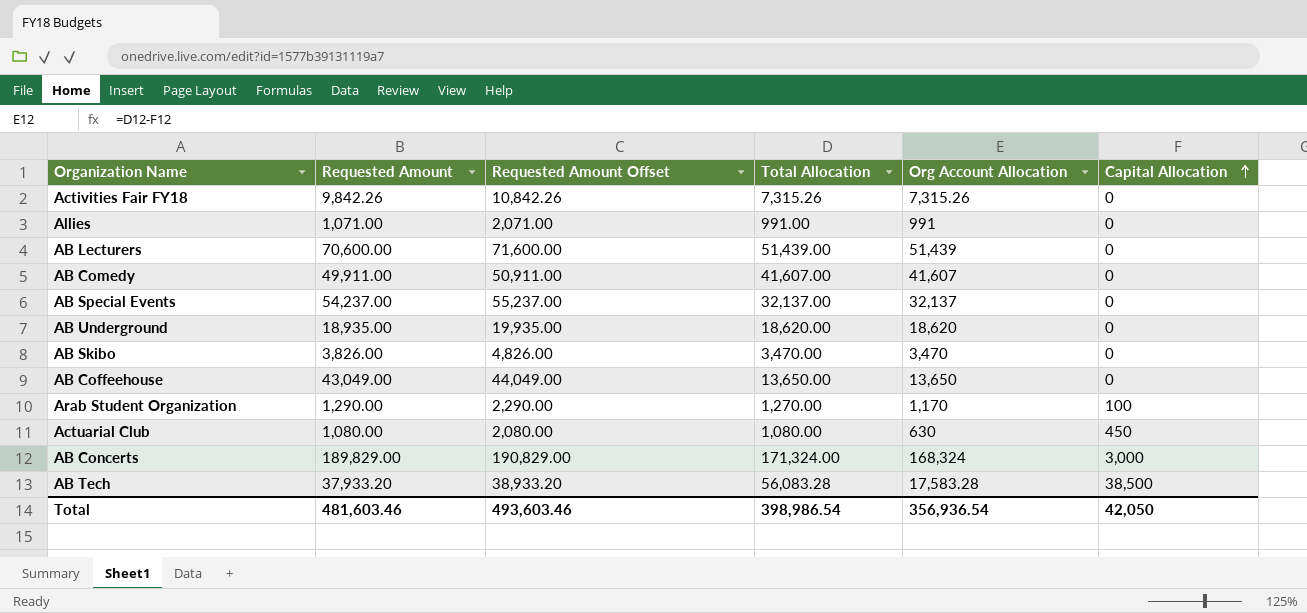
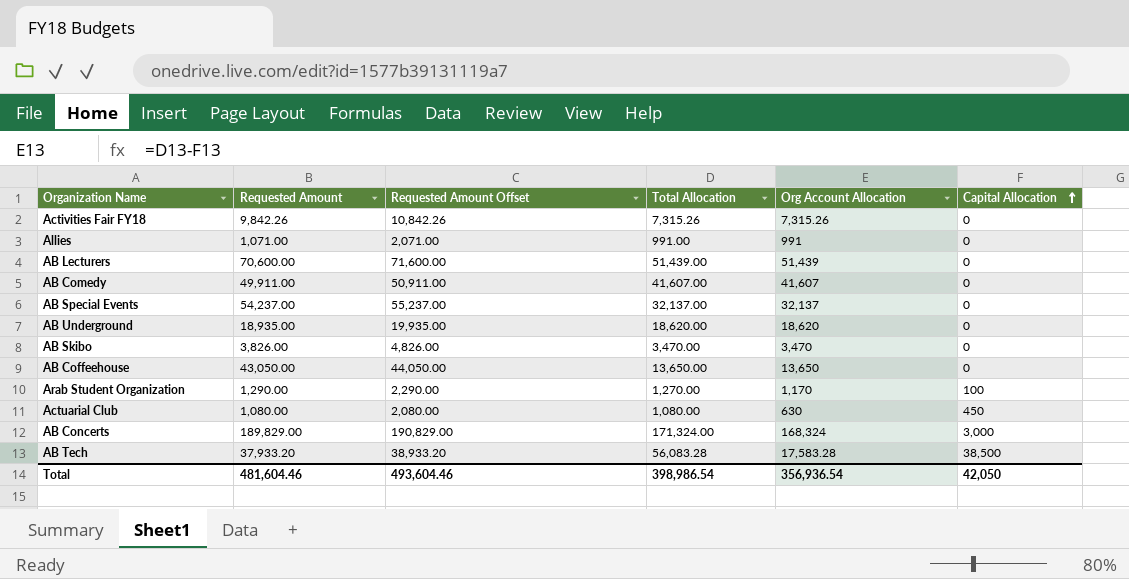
AB Coffeehouse | Requested Amount: 43,049.00 -> 43,050.00
AB Coffeehouse | Requested Amount Offset: 44,049.00 -> 44,050.00
Total | Requested Amount: 481,603.46 -> 481,604.46
Total | Requested Amount Offset: 493,603.46 -> 493,604.46

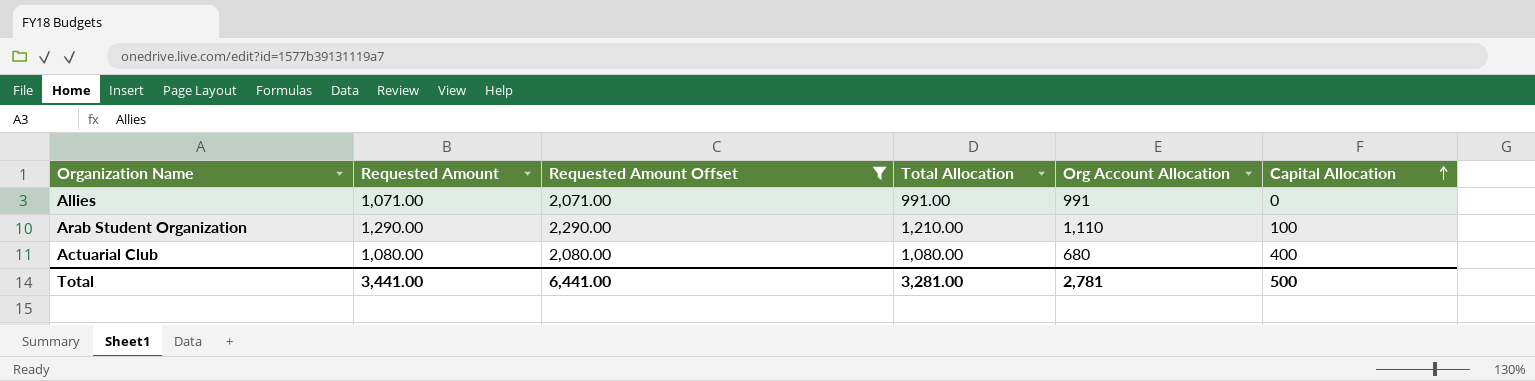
filter: none -> Requested Amount Offset <= 2,290.00
Arab Student Organization | Total Allocation: 1,270.00 -> 1,210.00
Arab Student Organization | Org Account Allocation: 1,170 -> 1,110
Actuarial Club | Org Account Allocation: 630 -> 680
Actuarial Club | Capital Allocation: 450 -> 400
Total | Requested Amount: 481,604.46 -> 3,441.00
Total | Requested Amount Offset: 493,604.46 -> 6,441.00
Total | Total Allocation: 398,986.54 -> 3,281.00
Total | Org Account Allocation: 356,936.54 -> 2,781
Total | Capital Allocation: 42,050 -> 500

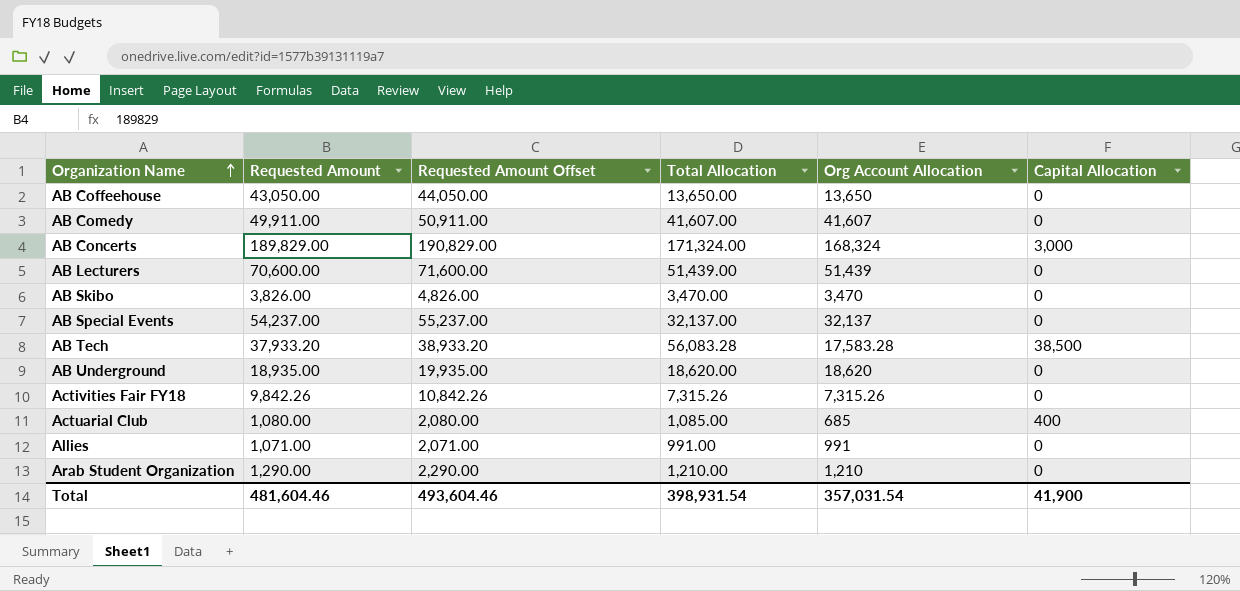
filter: Requested Amount Offset <= 2,290.00 -> none
row order: Capital Allocation ascending -> Organization Name ascending
Actuarial Club | Total Allocation: 1,080.00 -> 1,085.00
Actuarial Club | Org Account Allocation: 680 -> 685
Arab Student Organization | Org Account Allocation: 1,110 -> 1,210
Arab Student Organization | Capital Allocation: 100 -> 0
Total | Requested Amount: 3,441.00 -> 481,604.46
Total | Requested Amount Offset: 6,441.00 -> 493,604.46
Total | Total Allocation: 3,281.00 -> 398,931.54
Total | Org Account Allocation: 2,781 -> 357,031.54
Total | Capital Allocation: 500 -> 41,900

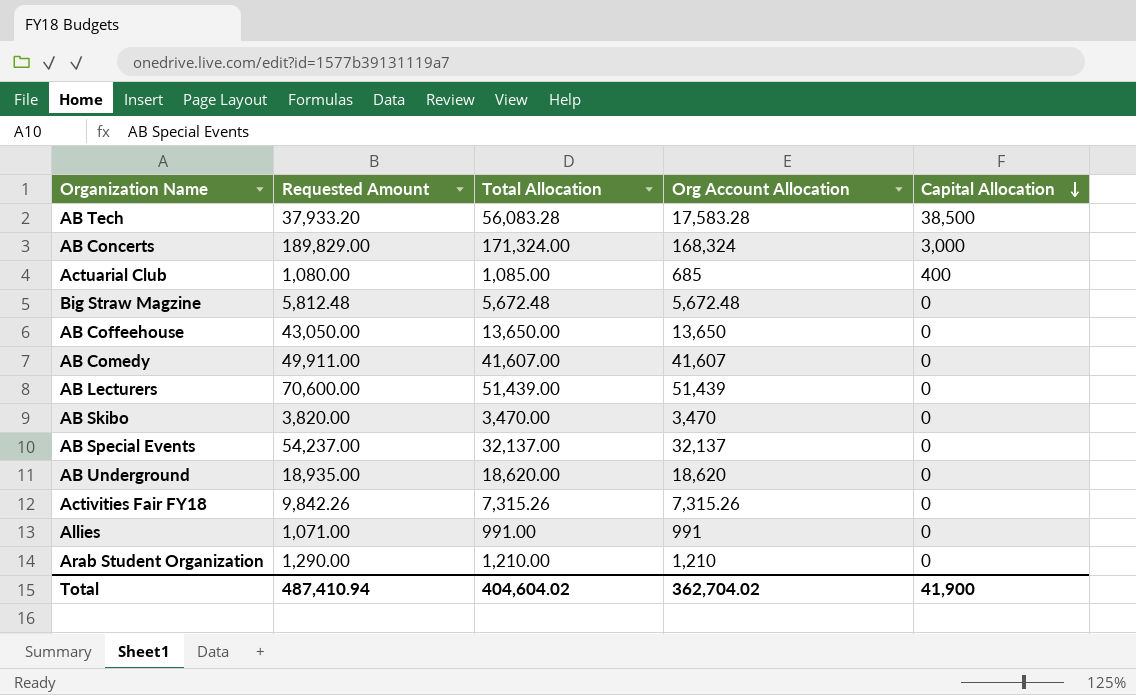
row order: Organization Name ascending -> Capital Allocation descending
column Requested Amount Offset | formula: [Requested Amount] + 1000 -> none
row Big Straw Magzine: none -> 5,812.48 | 5,672.48 | 5,672.48 | 0
AB Skibo | Requested Amount: 3,826.00 -> 3,820.00
Total | Requested Amount: 481,604.46 -> 487,410.94
Total | Total Allocation: 398,931.54 -> 404,604.02
Total | Org Account Allocation: 357,031.54 -> 362,704.02

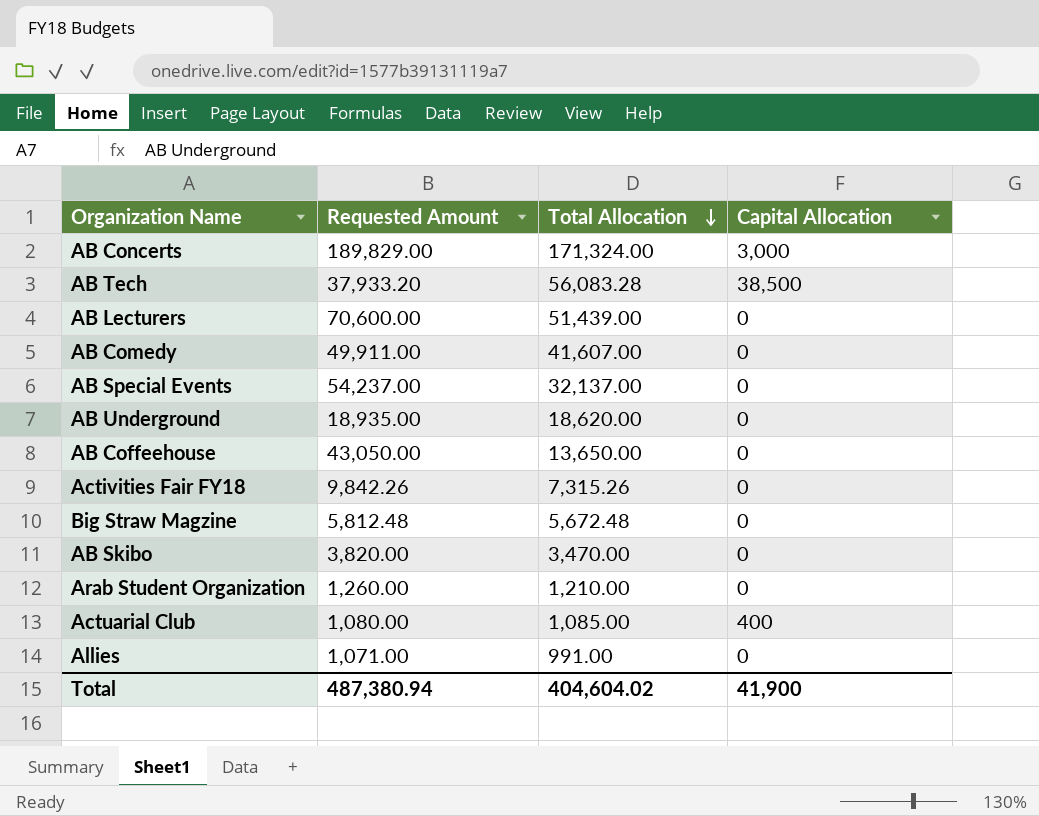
row order: Capital Allocation descending -> Total Allocation descending
column Org Account Allocation | formula: [Total Allocation] - [Capital Allocation] -> none
Arab Student Organization | Requested Amount: 1,290.00 -> 1,260.00
Total | Requested Amount: 487,410.94 -> 487,380.94

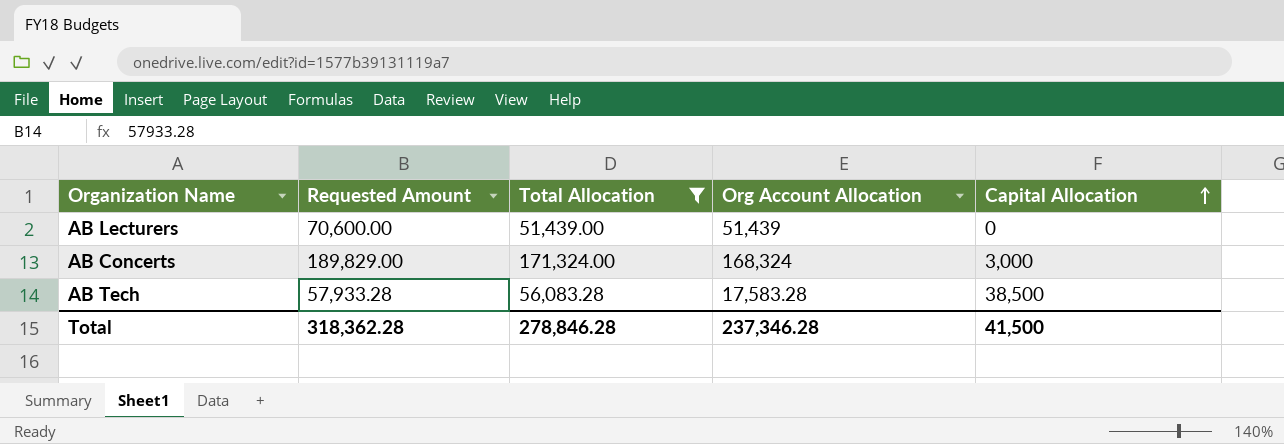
filter: none -> Total Allocation >= 51,439.00
row order: Total Allocation descending -> Capital Allocation ascending
column Org Account Allocation | formula: none -> [Total Allocation] - [Capital Allocation]
AB Tech | Requested Amount: 37,933.20 -> 57,933.28
Total | Requested Amount: 487,380.94 -> 318,362.28
Total | Total Allocation: 404,604.02 -> 278,846.28
Total | Capital Allocation: 41,900 -> 41,500

